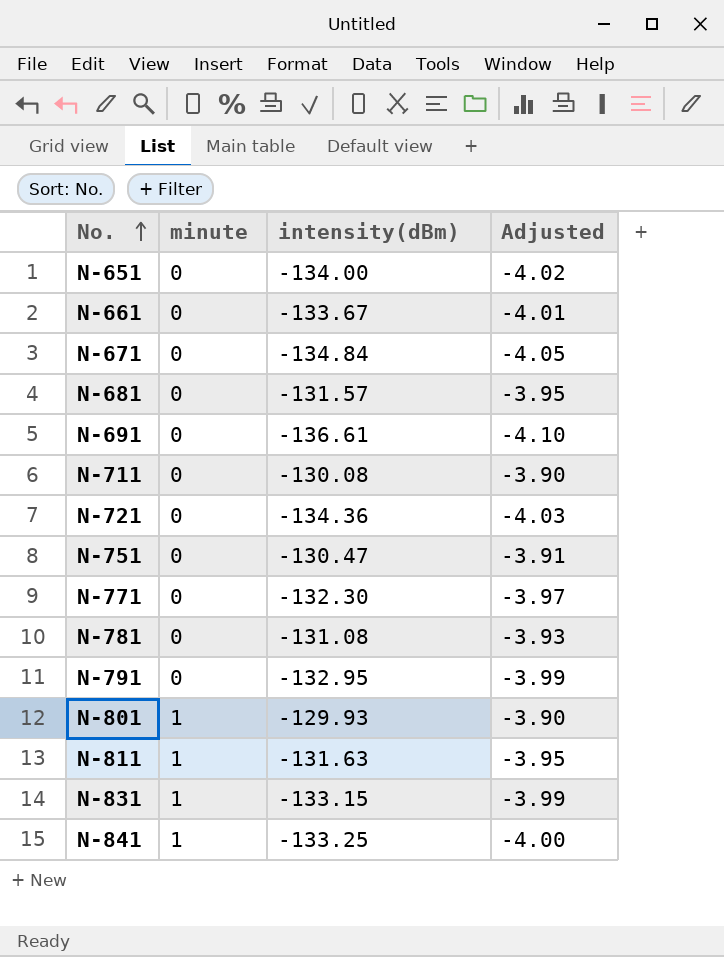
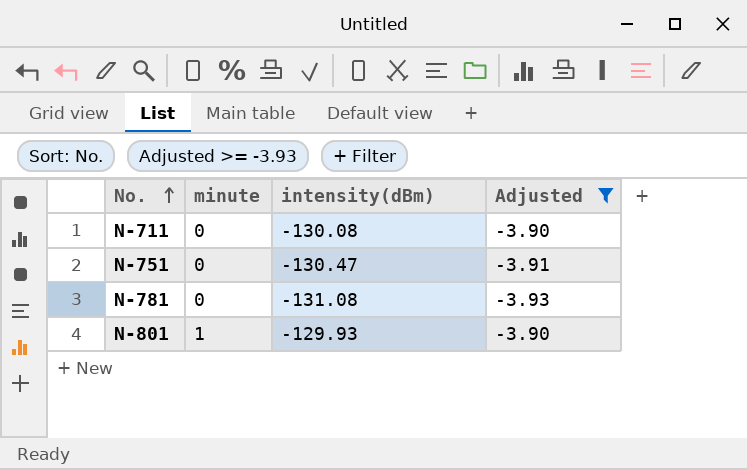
filter: none -> Adjusted >= -3.93

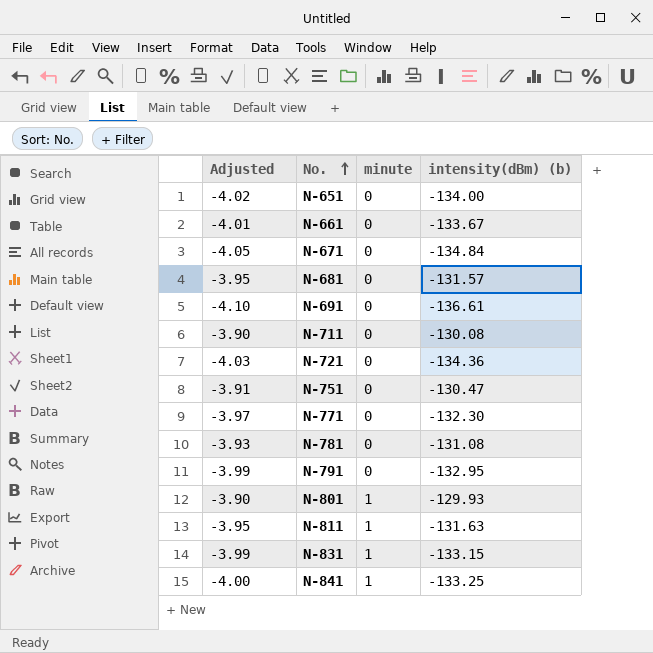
filter: Adjusted >= -3.93 -> none
column Adjusted | position: 4 -> 1
column name: intensity(dBm) -> intensity(dBm) (b)

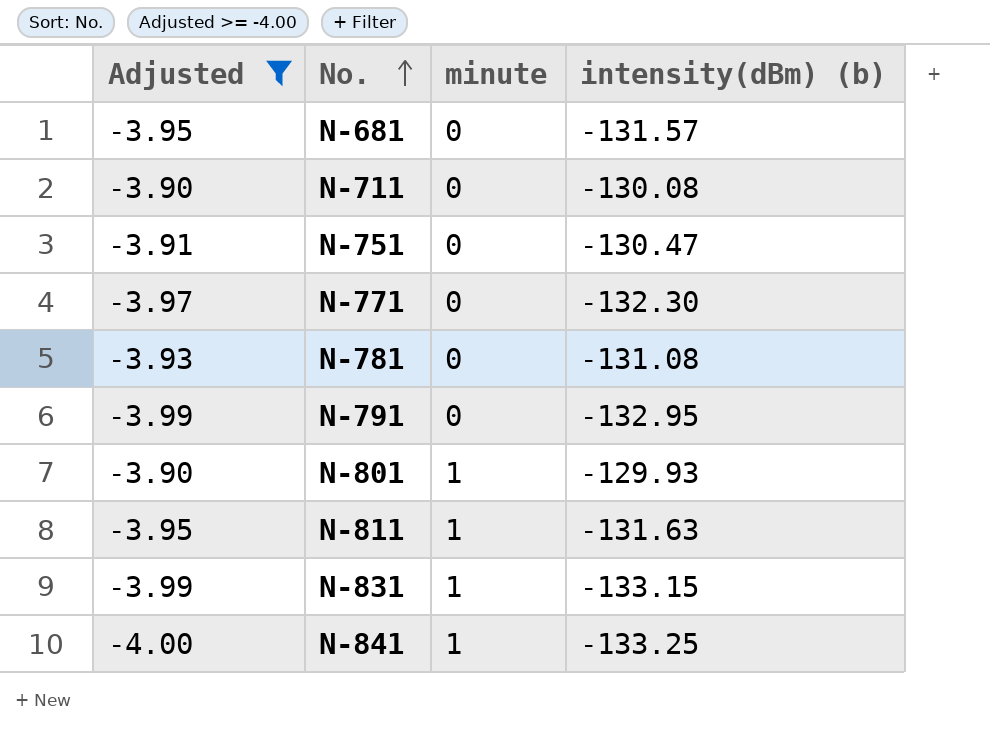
filter: none -> Adjusted >= -4.00

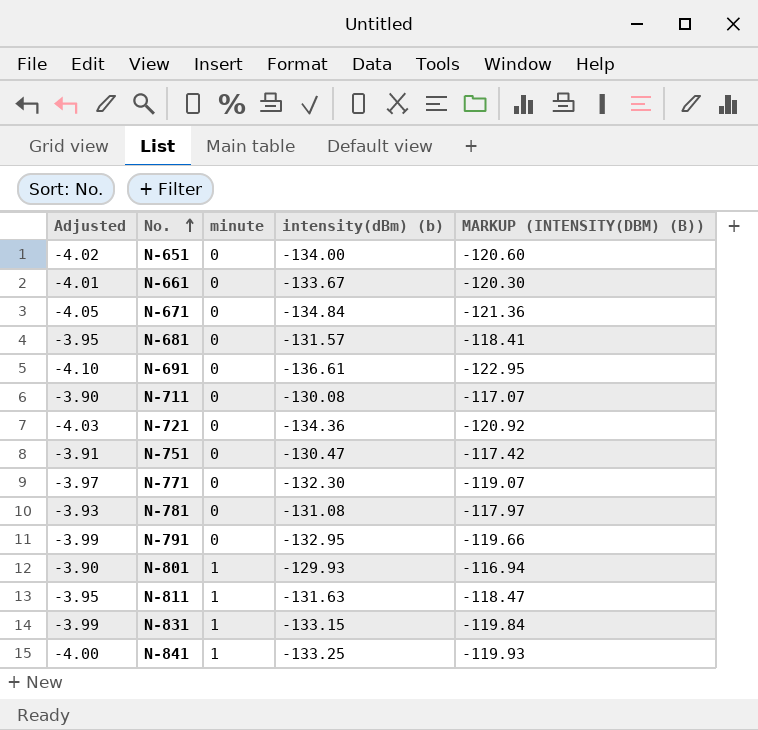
filter: Adjusted >= -4.00 -> none
column MARKUP (INTENSITY(DBM) (B)) | formula: none -> [intensity(dBm) (b)] * 0.9

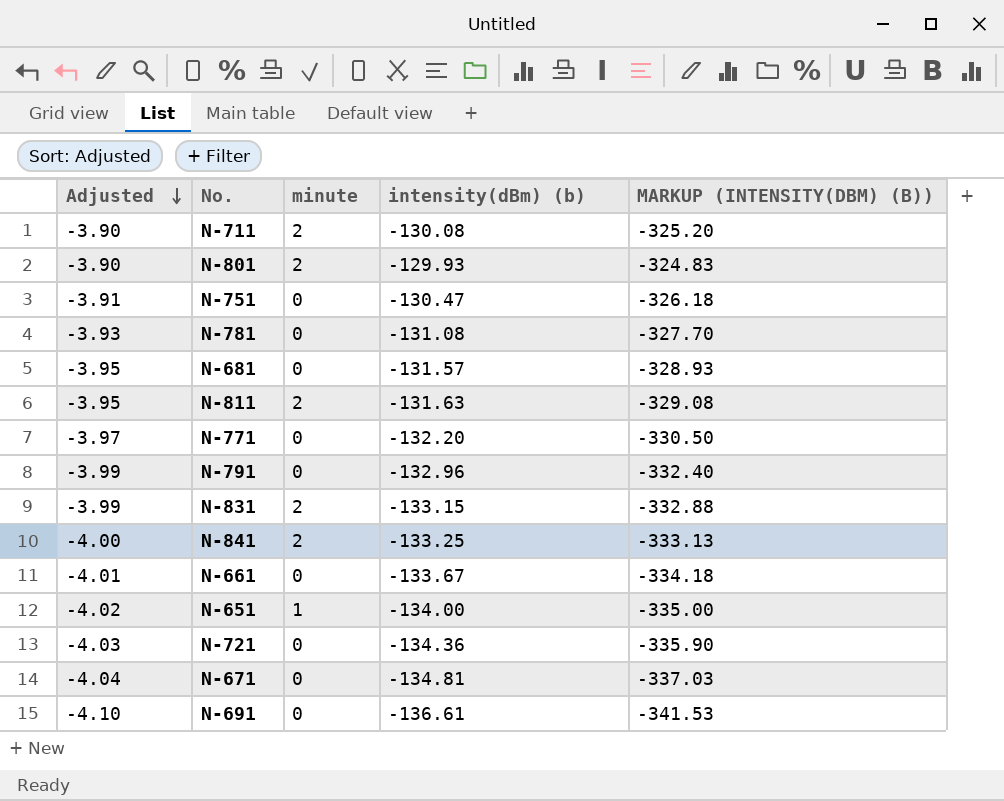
row order: No. ascending -> Adjusted descending
column MARKUP (INTENSITY(DBM) (B)) | formula: [intensity(dBm) (b)] * 0.9 -> [intensity(dBm) (b)] * 2.5
N-711 | minute: 0 -> 2
N-801 | minute: 1 -> 2
N-811 | minute: 1 -> 2
N-771 | intensity(dBm) (b): -132.30 -> -132.20
N-791 | intensity(dBm) (b): -132.95 -> -132.96
N-831 | minute: 1 -> 2
N-841 | minute: 1 -> 2
N-651 | minute: 0 -> 1
N-671 | Adjusted: -4.05 -> -4.04
N-671 | intensity(dBm) (b): -134.84 -> -134.81

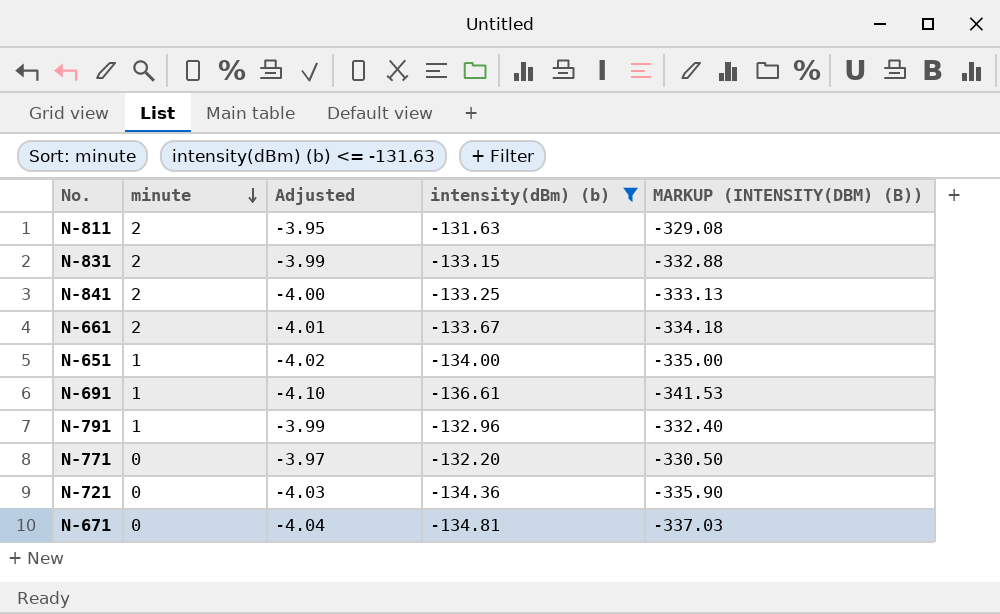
filter: none -> intensity(dBm) (b) <= -131.63
row order: Adjusted descending -> minute descending
column Adjusted | position: 1 -> 3
N-661 | minute: 0 -> 2
N-691 | minute: 0 -> 1
N-791 | minute: 0 -> 1

